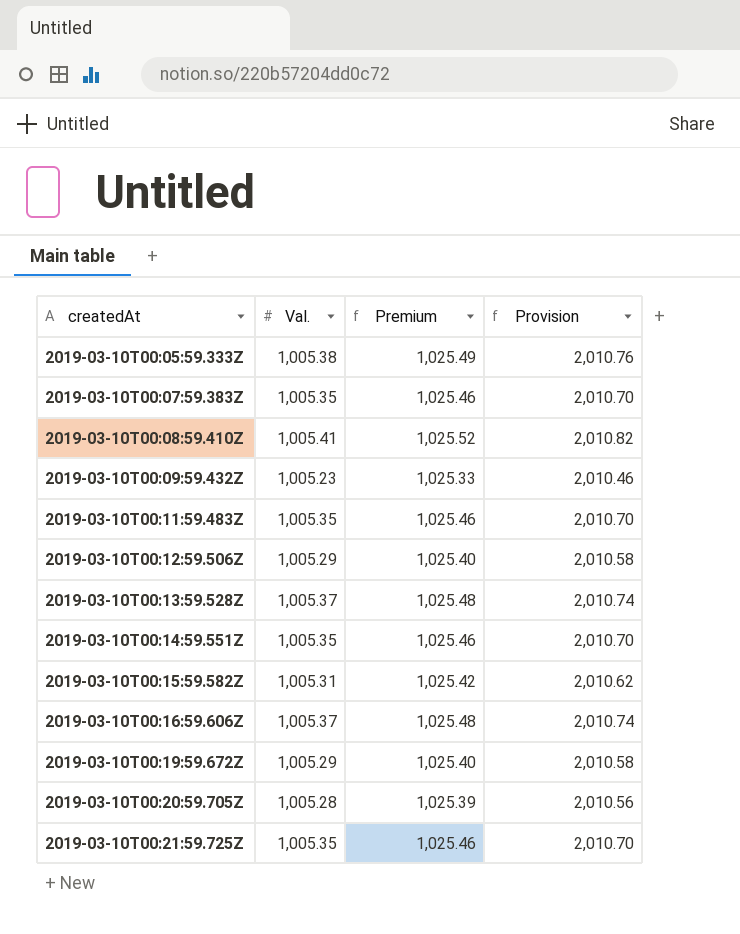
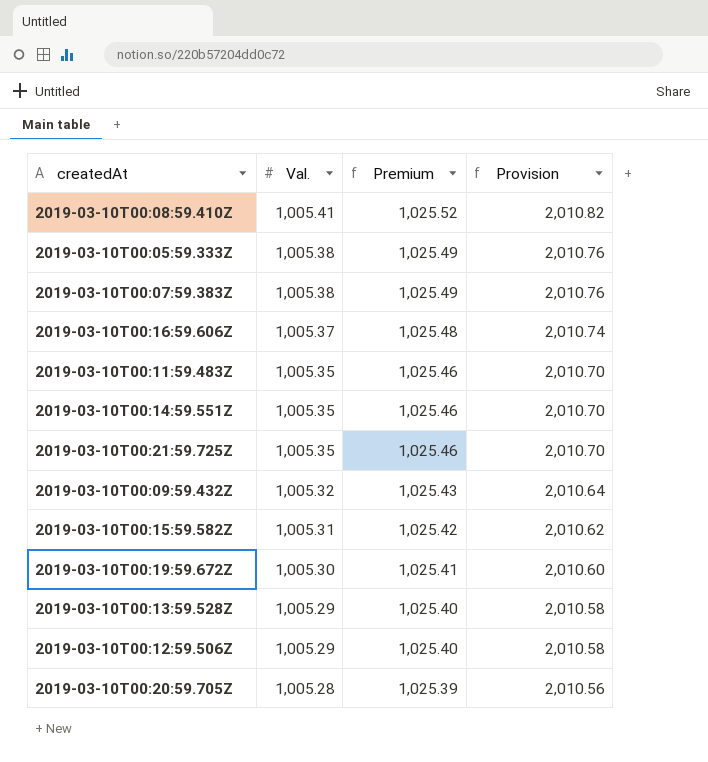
row order: createdAt ascending -> Val. descending
2019-03-10T00:07:59.383Z | Val.: 1,005.35 -> 1,005.38
2019-03-10T00:07:59.383Z | Premium: 1,025.46 -> 1,025.49
2019-03-10T00:07:59.383Z | Provision: 2,010.70 -> 2,010.76
2019-03-10T00:09:59.432Z | Val.: 1,005.23 -> 1,005.32
2019-03-10T00:09:59.432Z | Premium: 1,025.33 -> 1,025.43
2019-03-10T00:09:59.432Z | Provision: 2,010.46 -> 2,010.64
2019-03-10T00:19:59.672Z | Val.: 1,005.29 -> 1,005.30
2019-03-10T00:19:59.672Z | Premium: 1,025.40 -> 1,025.41
2019-03-10T00:19:59.672Z | Provision: 2,010.58 -> 2,010.60
2019-03-10T00:13:59.528Z | Val.: 1,005.37 -> 1,005.29
2019-03-10T00:13:59.528Z | Premium: 1,025.48 -> 1,025.40
2019-03-10T00:13:59.528Z | Provision: 2,010.74 -> 2,010.58

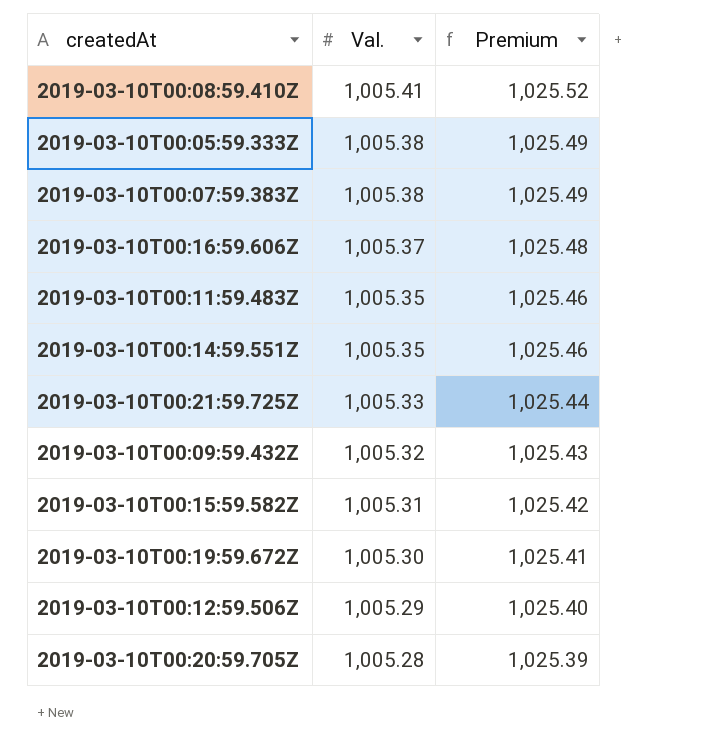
column Provision | formula: [Val.] * 2 -> none
row 2019-03-10T00:13:59.528Z: 1,005.29 | 1,025.40 | 2,010.58 -> none
2019-03-10T00:21:59.725Z | Val.: 1,005.35 -> 1,005.33
2019-03-10T00:21:59.725Z | Premium: 1,025.46 -> 1,025.44

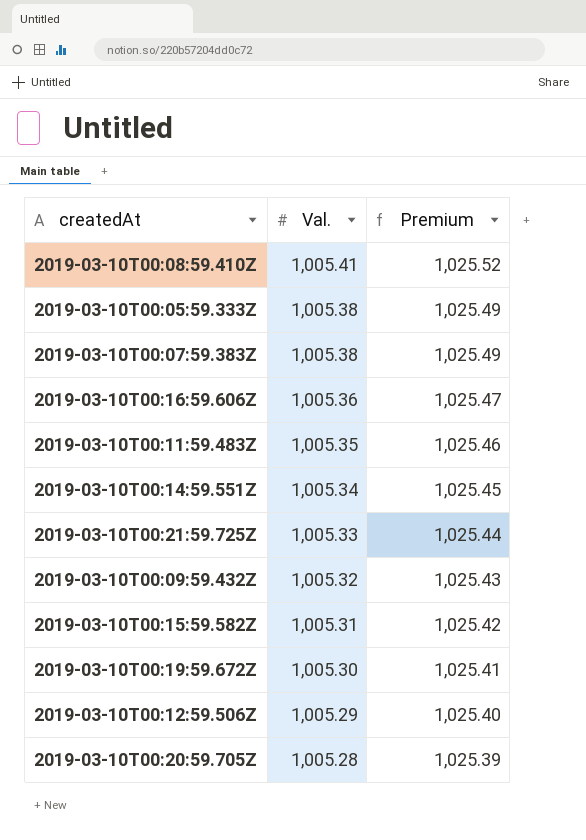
2019-03-10T00:16:59.606Z | Val.: 1,005.37 -> 1,005.36
2019-03-10T00:16:59.606Z | Premium: 1,025.48 -> 1,025.47
2019-03-10T00:14:59.551Z | Val.: 1,005.35 -> 1,005.34
2019-03-10T00:14:59.551Z | Premium: 1,025.46 -> 1,025.45

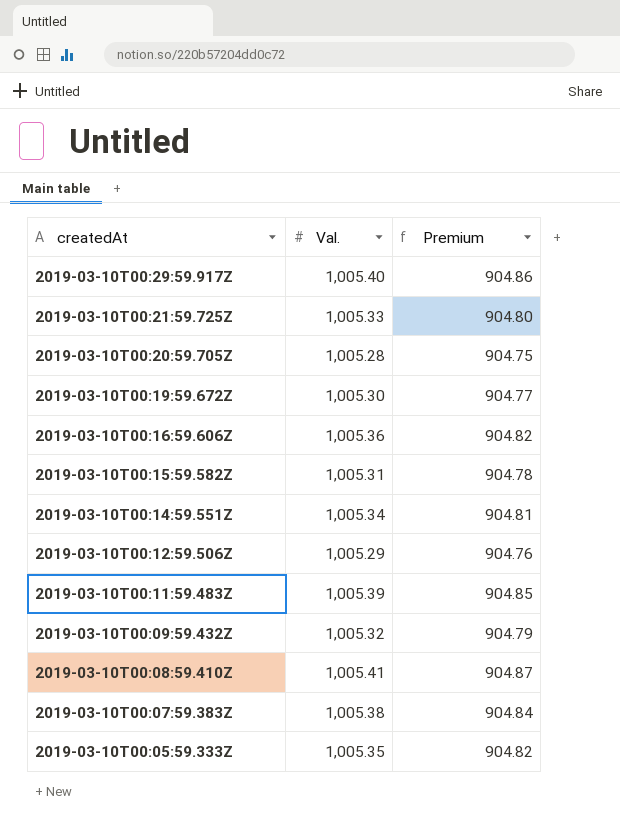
row order: Val. descending -> createdAt descending
column Premium | formula: [Val.] * 1.02 -> [Val.] * 0.9
row 2019-03-10T00:29:59.917Z: none -> 1,005.40 | 904.86
2019-03-10T00:11:59.483Z | Val.: 1,005.35 -> 1,005.39
2019-03-10T00:05:59.333Z | Val.: 1,005.38 -> 1,005.35

